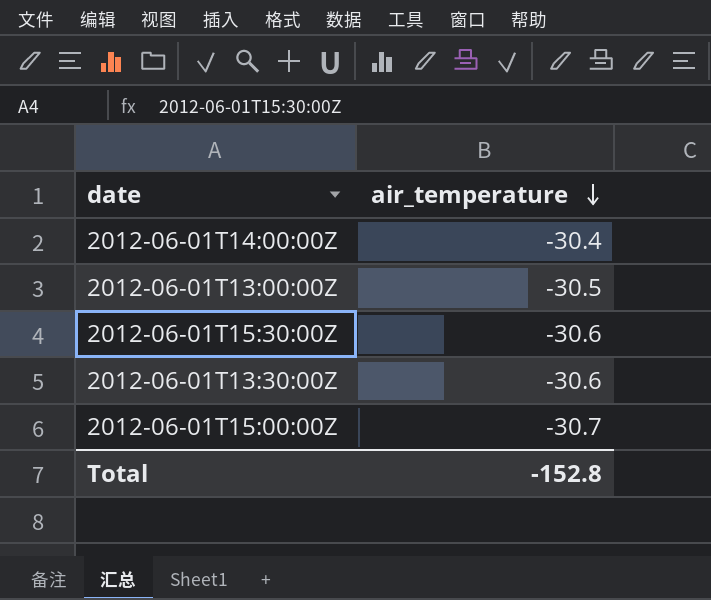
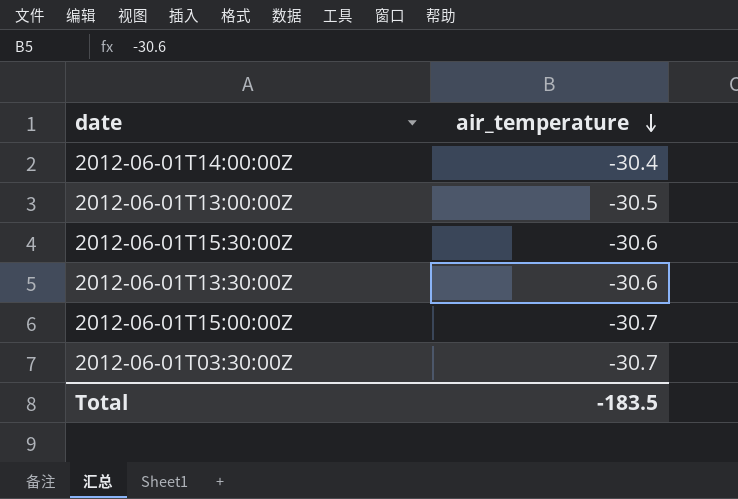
row 2012-06-01T03:30:00Z: none -> -30.7
Total | air_temperature: -152.8 -> -183.5

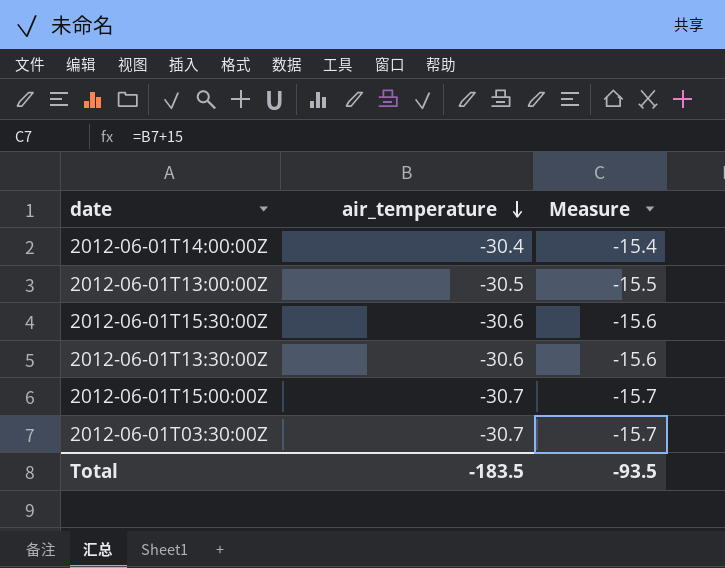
column Measure | formula: none -> [air_temperature] + 15

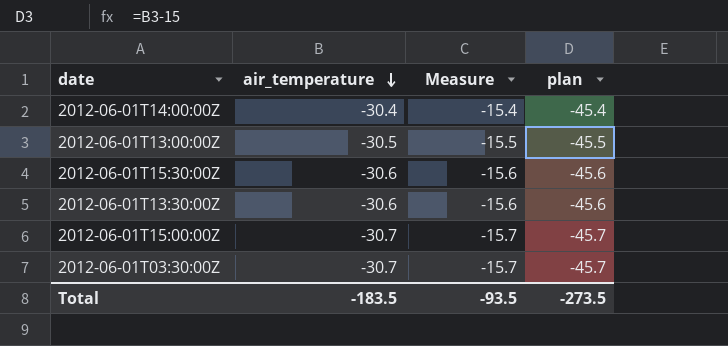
column plan | formula: none -> [air_temperature] - 15

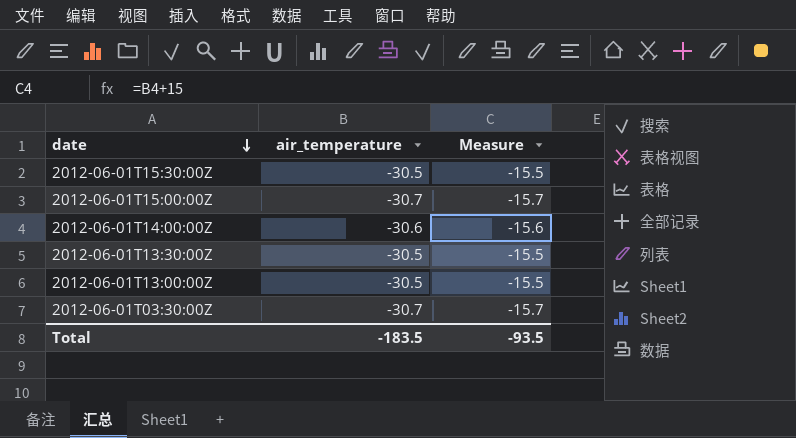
row order: air_temperature descending -> date descending
column plan | formula: [air_temperature] - 15 -> none
2012-06-01T15:30:00Z | air_temperature: -30.6 -> -30.5
2012-06-01T15:30:00Z | Measure: -15.6 -> -15.5
2012-06-01T14:00:00Z | air_temperature: -30.4 -> -30.6
2012-06-01T14:00:00Z | Measure: -15.4 -> -15.6
2012-06-01T13:30:00Z | air_temperature: -30.6 -> -30.5
2012-06-01T13:30:00Z | Measure: -15.6 -> -15.5

